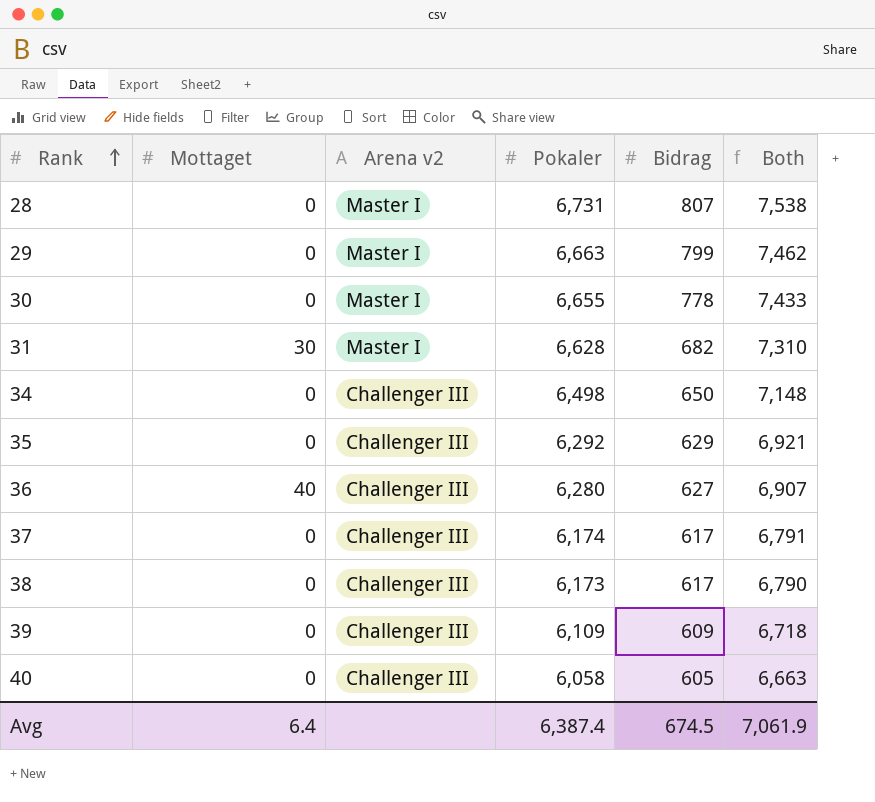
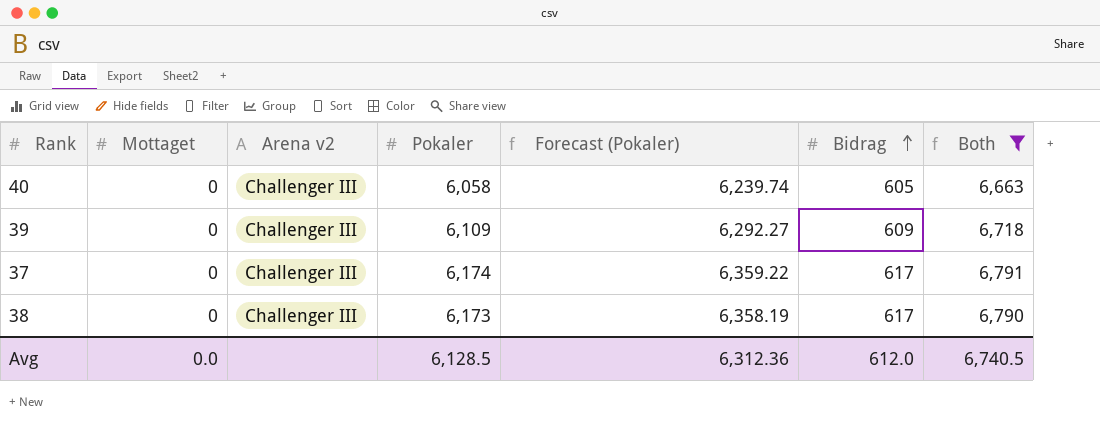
filter: none -> Both <= 6,791
row order: Rank ascending -> Bidrag ascending
column Forecast (Pokaler) | formula: none -> [Pokaler] * 1.03
Avg | Mottaget: 6.4 -> 0.0
Avg | Pokaler: 6,387.4 -> 6,128.5
Avg | Bidrag: 674.5 -> 612.0
Avg | Both: 7,061.9 -> 6,740.5

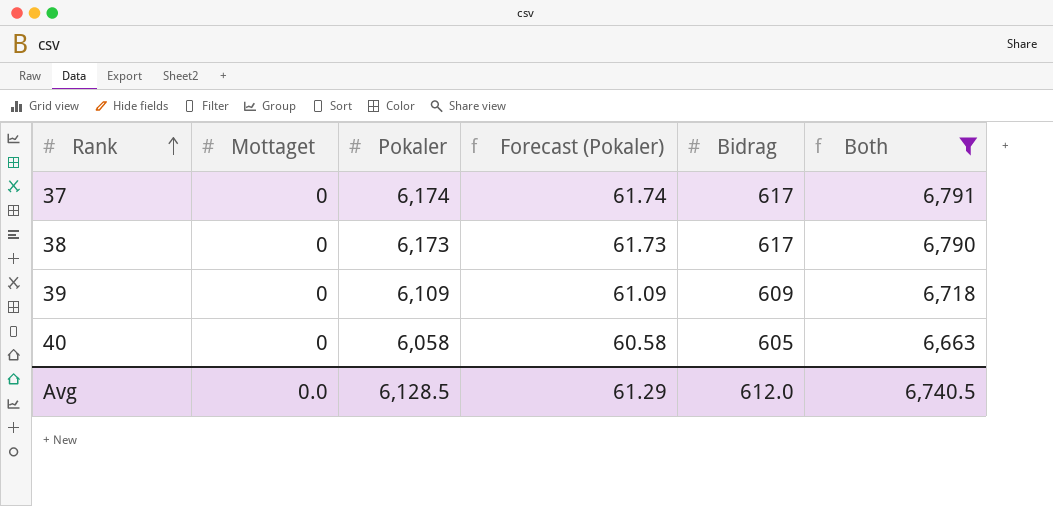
row order: Bidrag ascending -> Rank ascending
column Arena v2 | position: 3 -> none
column Forecast (Pokaler) | formula: [Pokaler] * 1.03 -> [Pokaler] * 0.01
Avg | Forecast (Pokaler): 6,312.36 -> 61.29

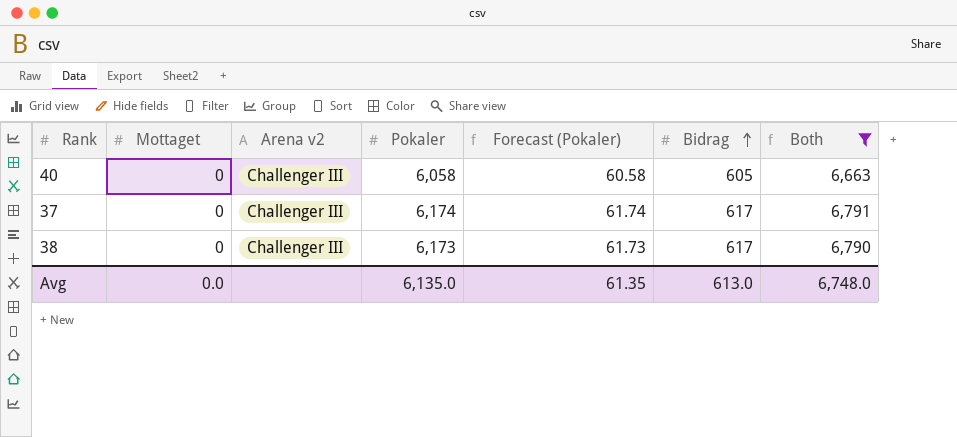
row order: Rank ascending -> Bidrag ascending
column Arena v2 | position: none -> 3
row 39: 0 | 6,109 | 61.09 | 609 | 6,718 -> none
Avg | Pokaler: 6,128.5 -> 6,135.0
Avg | Forecast (Pokaler): 61.29 -> 61.35
Avg | Bidrag: 612.0 -> 613.0
Avg | Both: 6,740.5 -> 6,748.0

